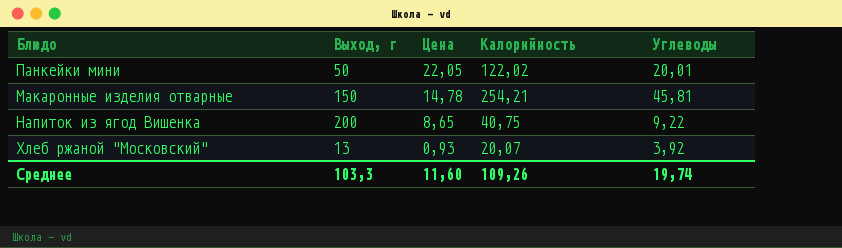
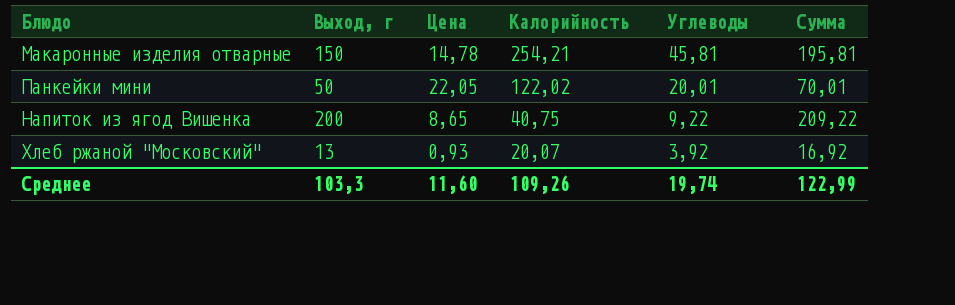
row order: Цена descending -> Калорийность descending
column Сумма | formula: none -> [Выход, г] + [Углеводы]

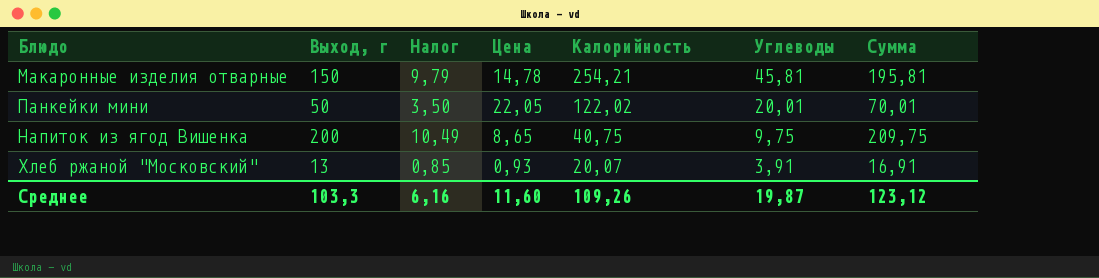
column Налог | formula: none -> [Сумма] * 0,05
Напиток из ягод Вишенка | Углеводы: 9,22 -> 9,75
Напиток из ягод Вишенка | Сумма: 209,22 -> 209,75
Хлеб ржаной "Московский" | Углеводы: 3,92 -> 3,91
Хлеб ржаной "Московский" | Сумма: 16,92 -> 16,91
Среднее | Углеводы: 19,74 -> 19,87
Среднее | Сумма: 122,99 -> 123,12

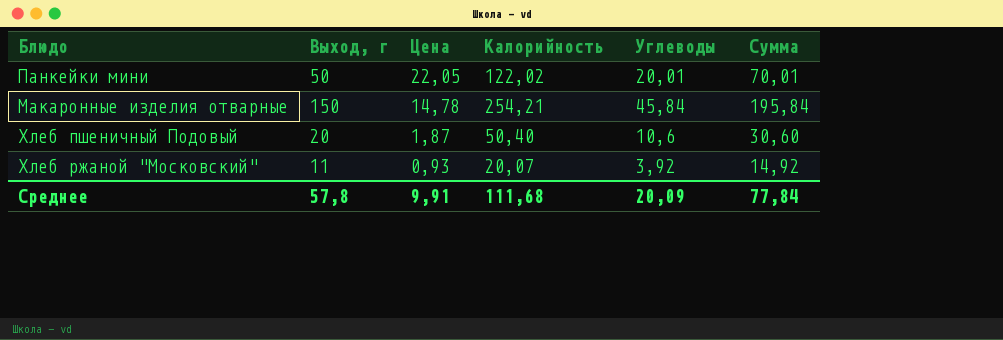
row order: Калорийность descending -> Цена descending
column Налог | formula: [Сумма] * 0,05 -> none
row Напиток из ягод Вишенка: 200 | 10,49 | 8,65 | 40,75 | 9,75 | 209,75 -> none
Макаронные изделия отварные | Углеводы: 45,81 -> 45,84
Макаронные изделия отварные | Сумма: 195,81 -> 195,84
row Хлеб пшеничный Подовый: none -> 20 | 1,87 | 50,40 | 10,6 | 30,60
Хлеб ржаной "Московский" | Выход, г: 13 -> 11
Хлеб ржаной "Московский" | Углеводы: 3,91 -> 3,92
Хлеб ржаной "Московский" | Сумма: 16,91 -> 14,92
Среднее | Выход, г: 103,3 -> 57,8
Среднее | Цена: 11,60 -> 9,91
Среднее | Калорийность: 109,26 -> 111,68
Среднее | Углеводы: 19,87 -> 20,09
Среднее | Сумма: 123,12 -> 77,84

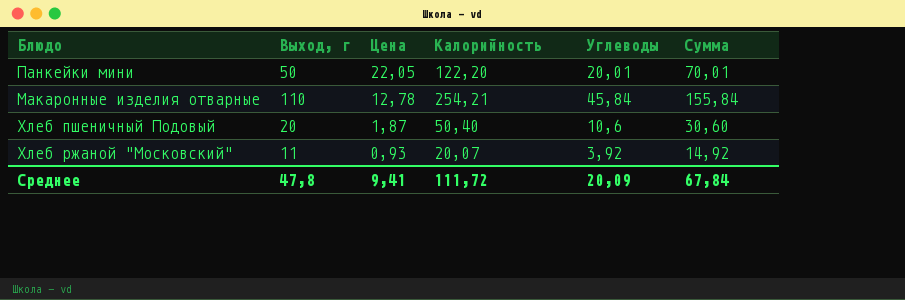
Панкейки мини | Калорийность: 122,02 -> 122,20
Макаронные изделия отварные | Выход, г: 150 -> 110
Макаронные изделия отварные | Цена: 14,78 -> 12,78
Макаронные изделия отварные | Сумма: 195,84 -> 155,84
Среднее | Выход, г: 57,8 -> 47,8
Среднее | Цена: 9,91 -> 9,41
Среднее | Калорийность: 111,68 -> 111,72
Среднее | Сумма: 77,84 -> 67,84

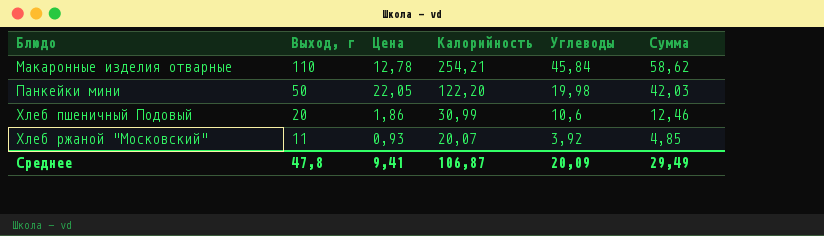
row order: Цена descending -> Блюдо ascending
column Сумма | formula: [Выход, г] + [Углеводы] -> [Цена] + [Углеводы]
Панкейки мини | Углеводы: 20,01 -> 19,98
Хлеб пшеничный Подовый | Цена: 1,87 -> 1,86
Хлеб пшеничный Подовый | Калорийность: 50,40 -> 30,99
Среднее | Калорийность: 111,72 -> 106,87
Среднее | Сумма: 67,84 -> 29,49

